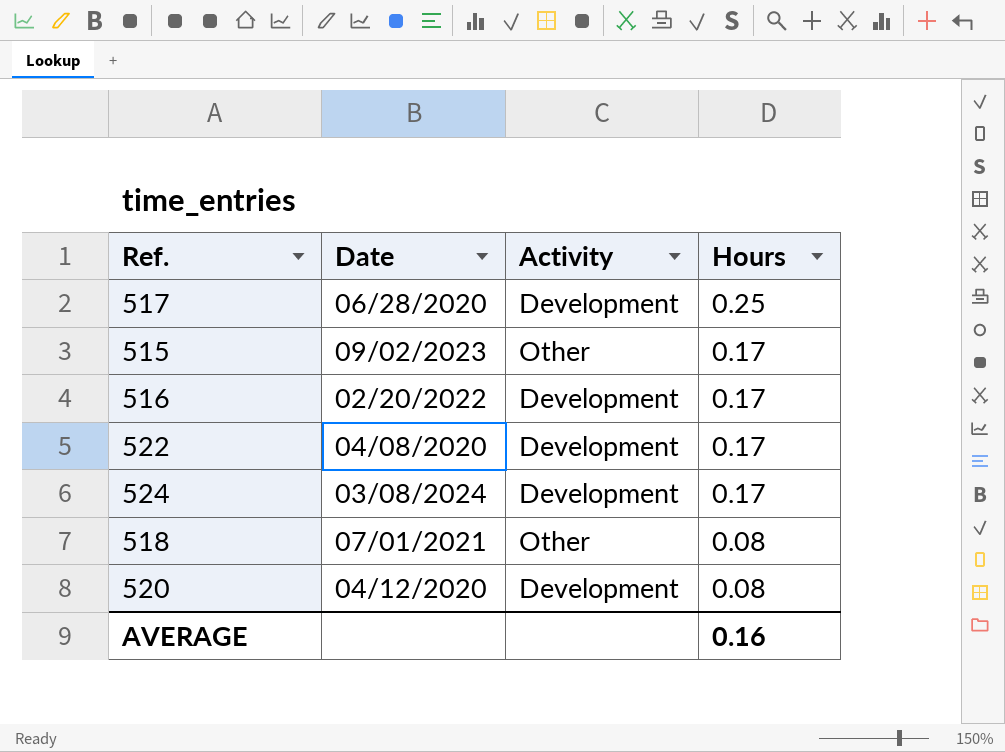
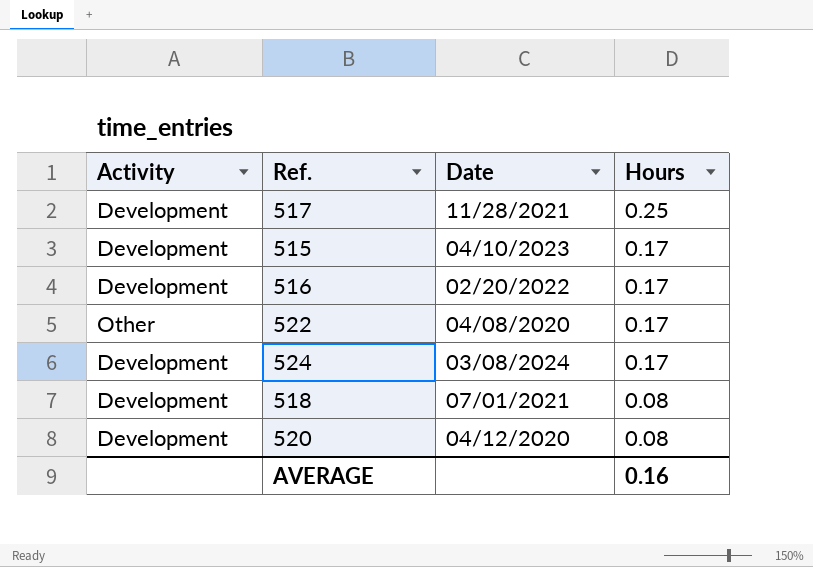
column Activity | position: 3 -> 1
517 | Date: 06/28/2020 -> 11/28/2021
515 | Activity: Other -> Development
515 | Date: 09/02/2023 -> 04/10/2023
522 | Activity: Development -> Other
518 | Activity: Other -> Development

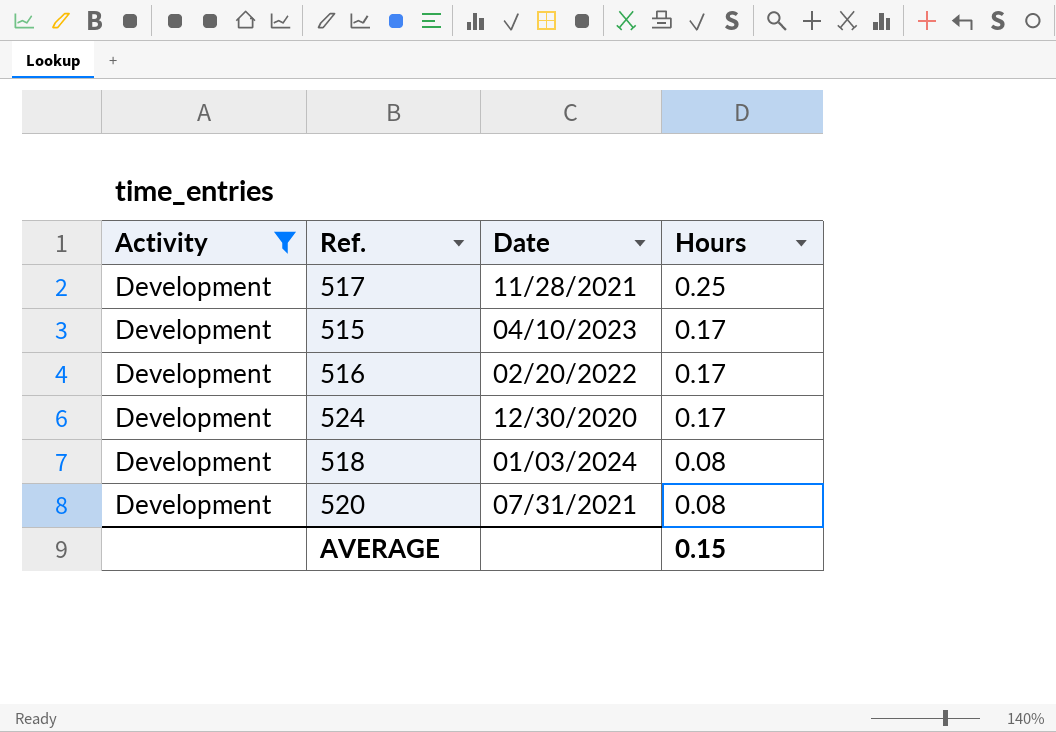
filter: none -> Activity = Development
524 | Date: 03/08/2024 -> 12/30/2020
518 | Date: 07/01/2021 -> 01/03/2024
520 | Date: 04/12/2020 -> 07/31/2021
AVERAGE | Hours: 0.16 -> 0.15

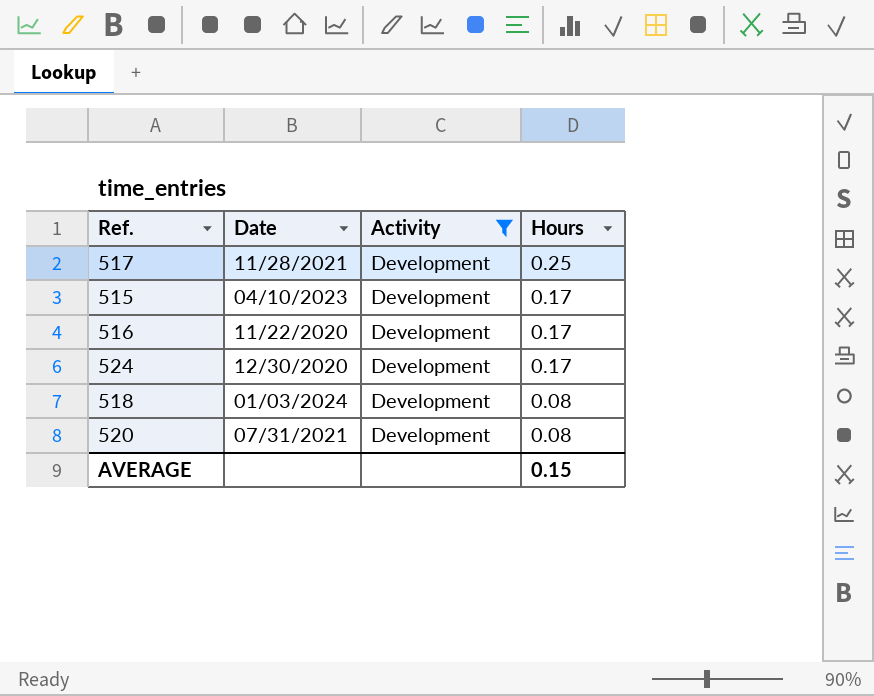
column Activity | position: 1 -> 3
516 | Date: 02/20/2022 -> 11/22/2020

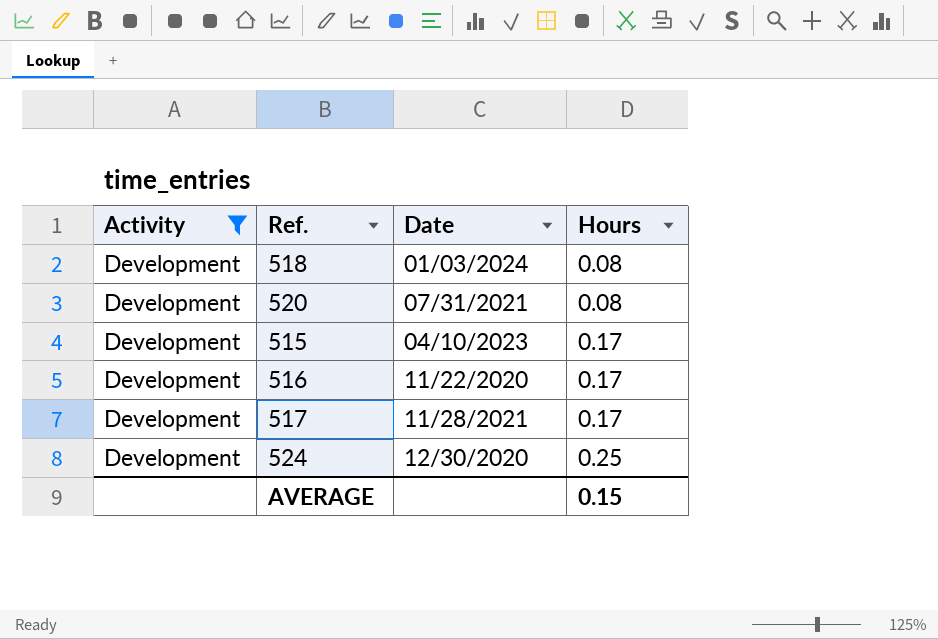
row order: Hours descending -> Hours ascending
column Activity | position: 3 -> 1
517 | Hours: 0.25 -> 0.17
524 | Hours: 0.17 -> 0.25

